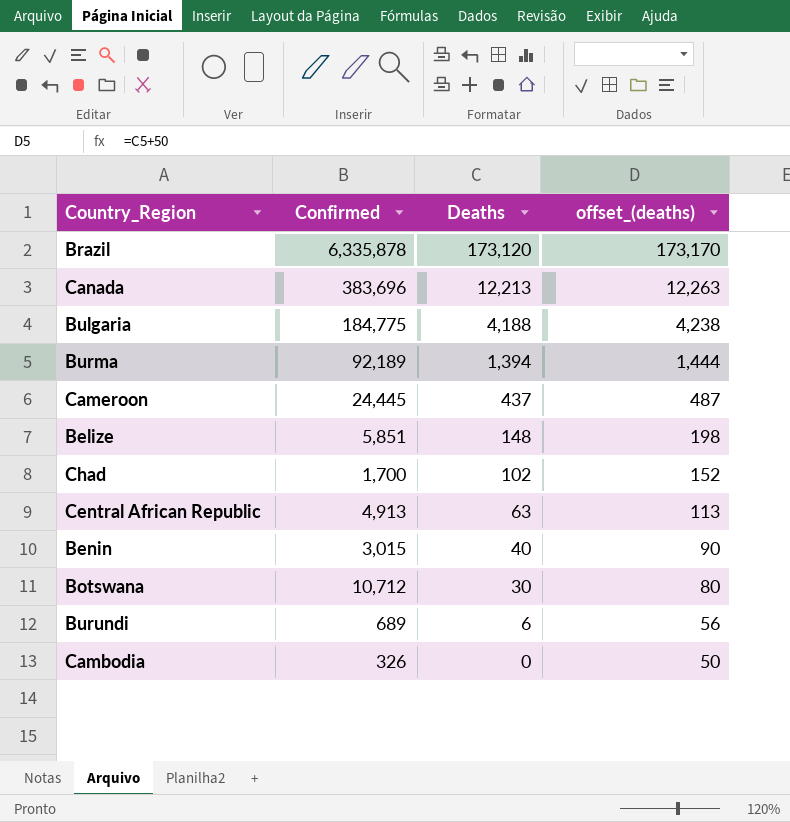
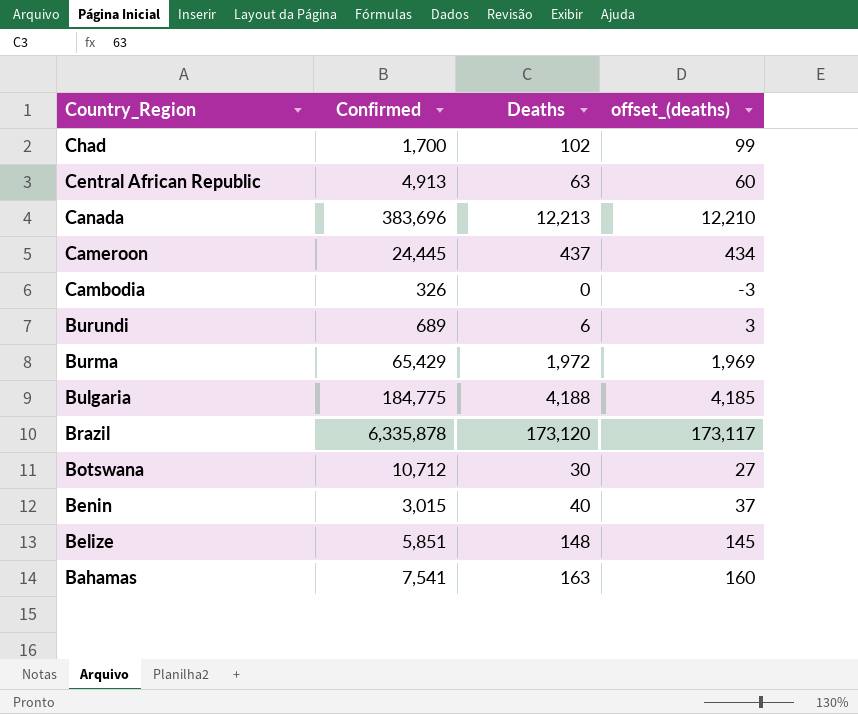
row order: Deaths descending -> Country_Region descending
column offset_(deaths) | formula: [Deaths] + 50 -> [Deaths] - 3
Burma | Confirmed: 92,189 -> 65,429
Burma | Deaths: 1,394 -> 1,972
row Bahamas: none -> 7,541 | 163 | 160

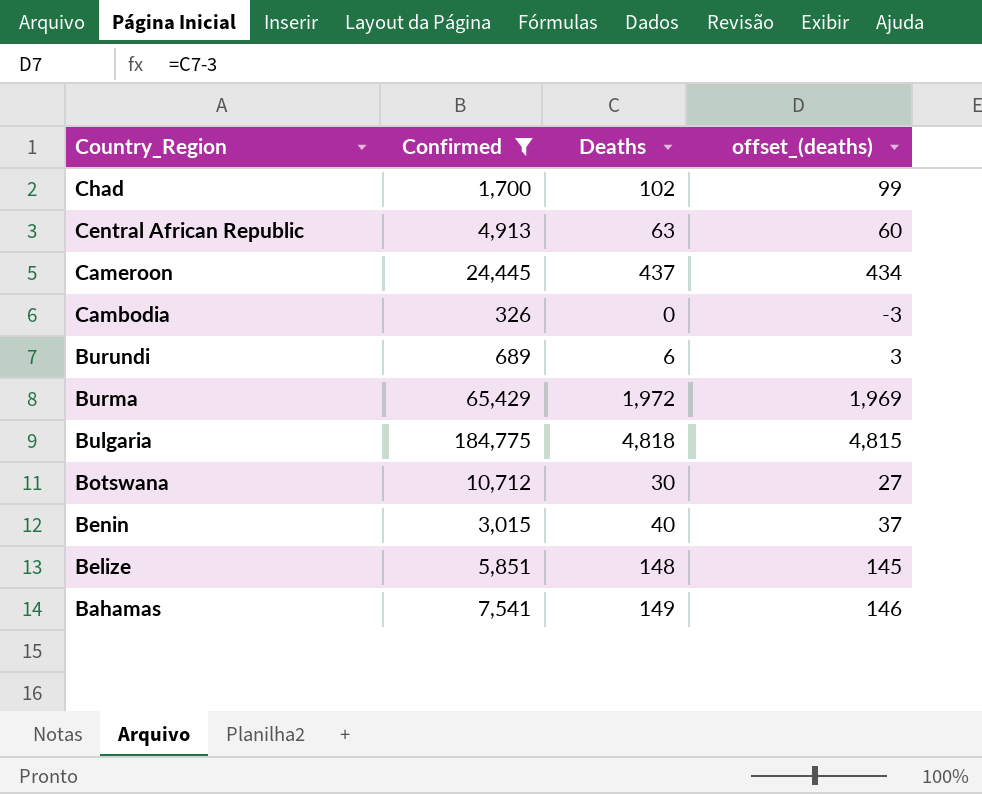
filter: none -> Confirmed <= 184,775
Bulgaria | Deaths: 4,188 -> 4,818
Bulgaria | offset_(deaths): 4,185 -> 4,815
Bahamas | Deaths: 163 -> 149
Bahamas | offset_(deaths): 160 -> 146

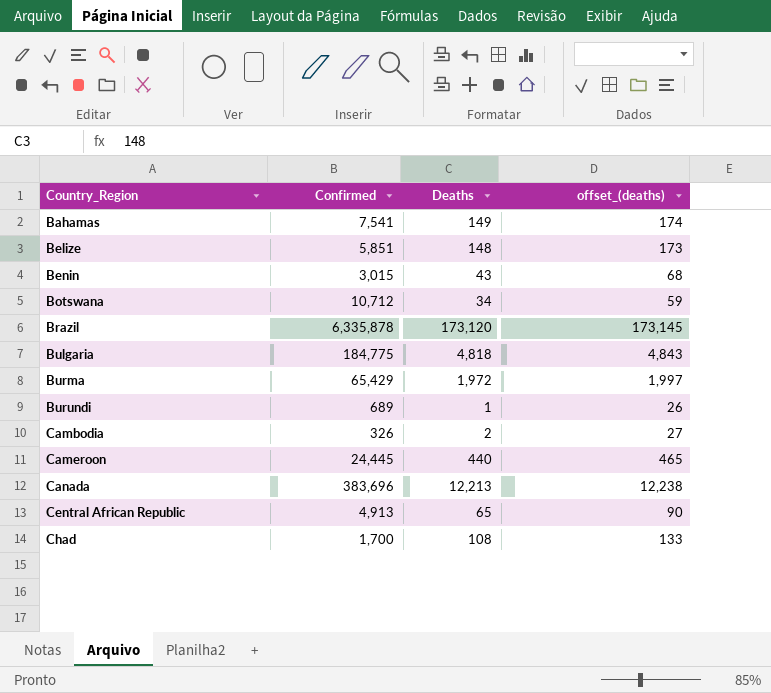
filter: Confirmed <= 184,775 -> none
row order: Country_Region descending -> Country_Region ascending
column offset_(deaths) | formula: [Deaths] - 3 -> [Deaths] + 25
Benin | Deaths: 40 -> 43
Botswana | Deaths: 30 -> 34
Burundi | Deaths: 6 -> 1
Cambodia | Deaths: 0 -> 2
Cameroon | Deaths: 437 -> 440
Central African Republic | Deaths: 63 -> 65
Chad | Deaths: 102 -> 108

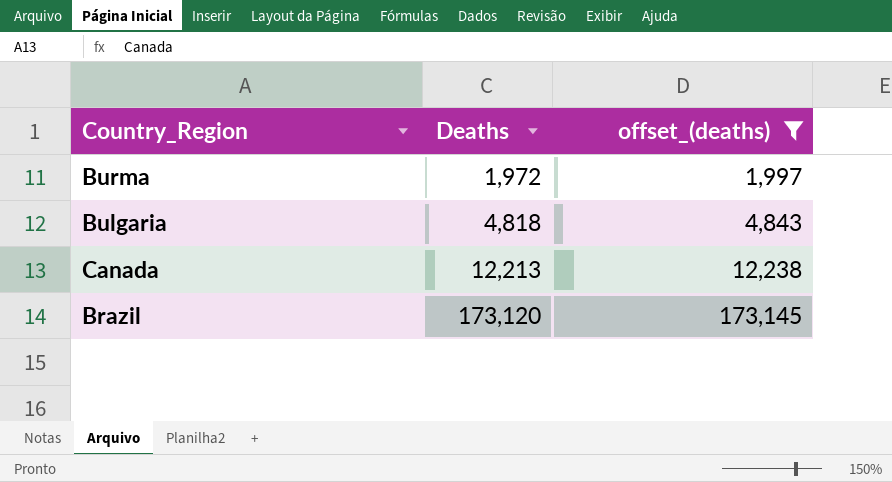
filter: none -> offset_(deaths) >= 1,997
row order: Country_Region ascending -> Deaths ascending
column Confirmed | position: 2 -> none

